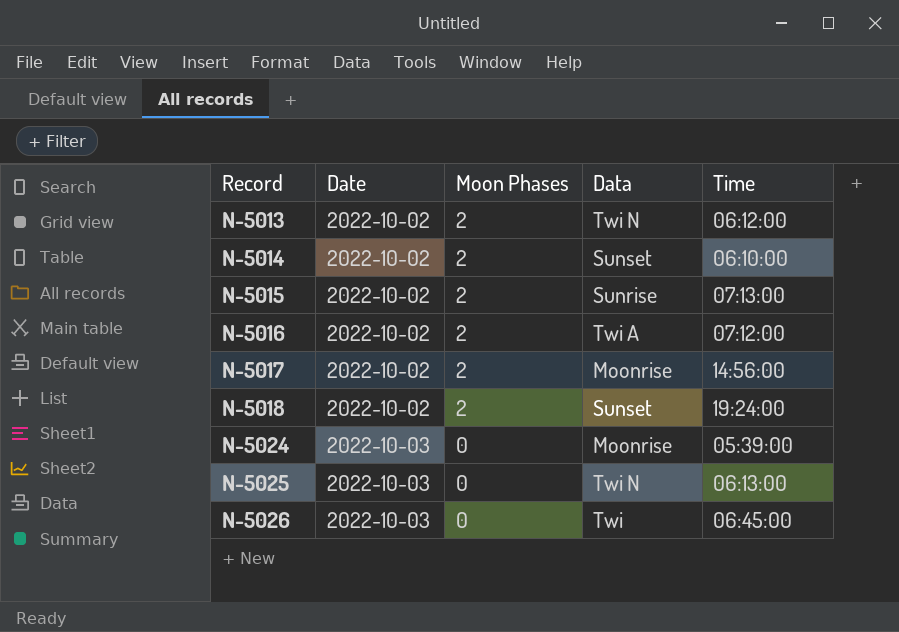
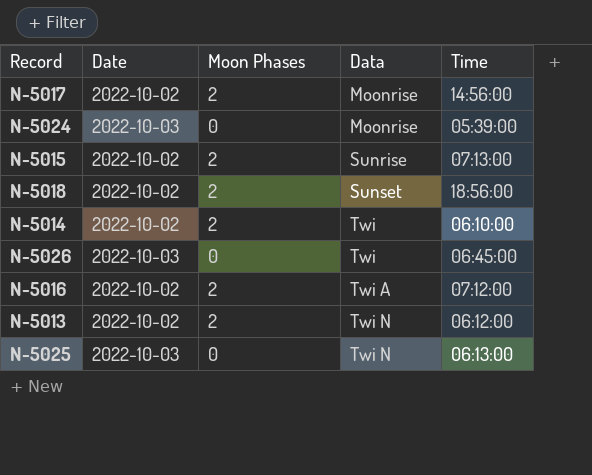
row order: Record ascending -> Data ascending
N-5018 | Time: 19:24:00 -> 18:56:00
N-5014 | Data: Sunset -> Twi

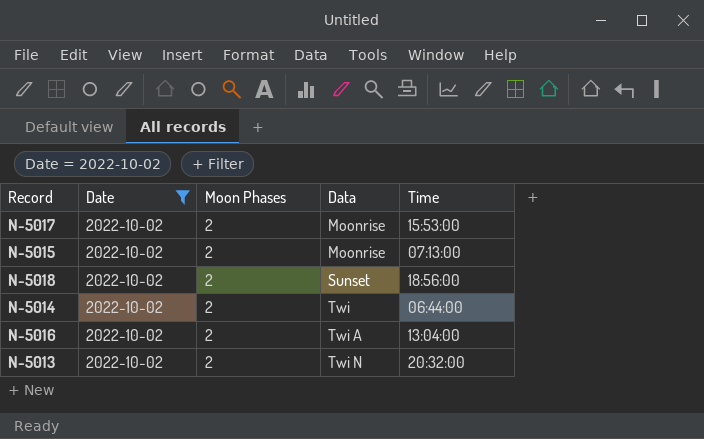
filter: none -> Date = 2022-10-02
N-5017 | Time: 14:56:00 -> 15:53:00
N-5015 | Data: Sunrise -> Moonrise
N-5014 | Time: 06:10:00 -> 06:44:00
N-5016 | Time: 07:12:00 -> 13:04:00
N-5013 | Time: 06:12:00 -> 20:32:00

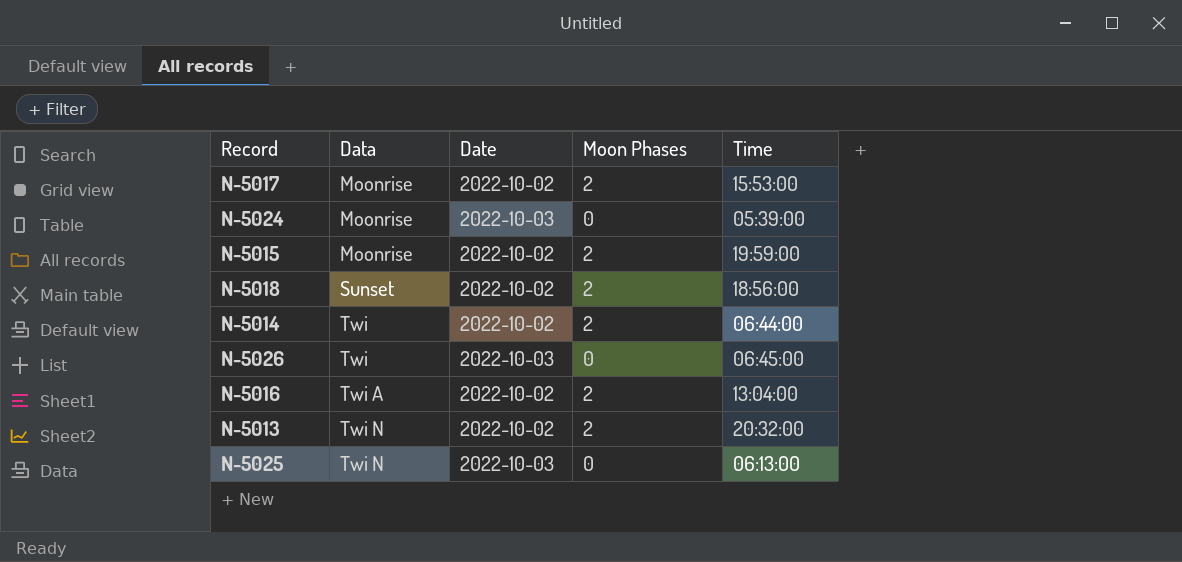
filter: Date = 2022-10-02 -> none
column Data | position: 4 -> 2
N-5015 | Time: 07:13:00 -> 19:59:00

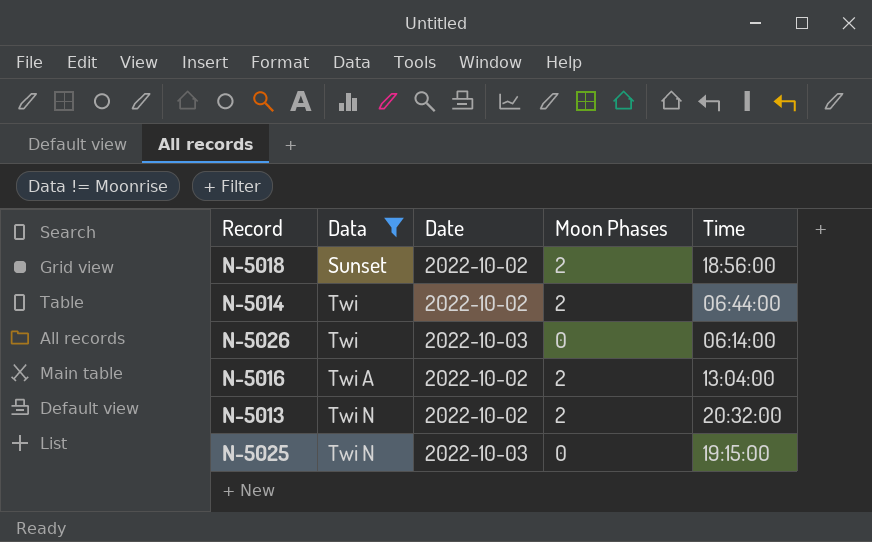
filter: none -> Data != Moonrise
N-5026 | Time: 06:45:00 -> 06:14:00
N-5025 | Time: 06:13:00 -> 19:15:00

